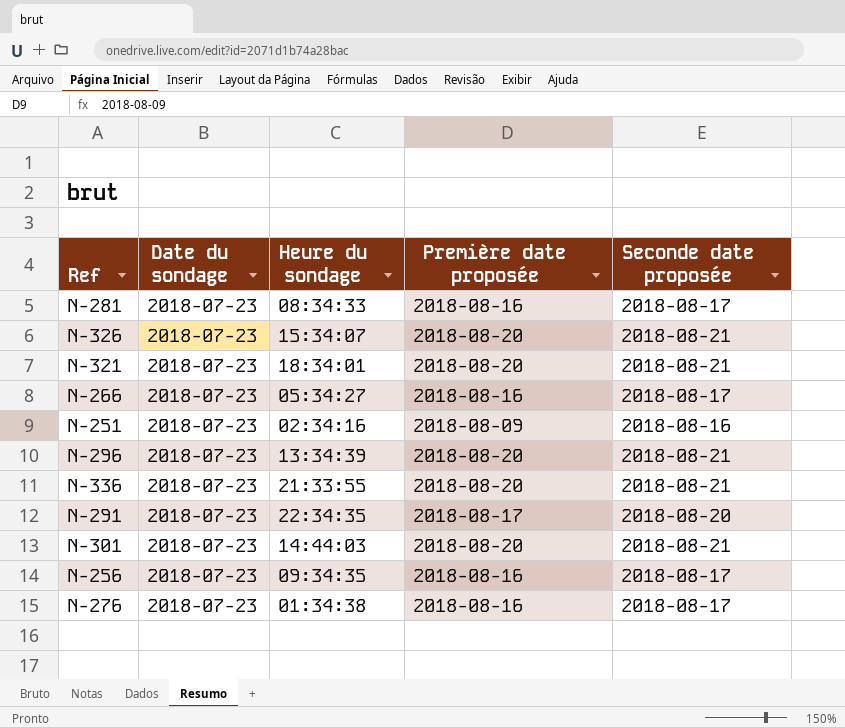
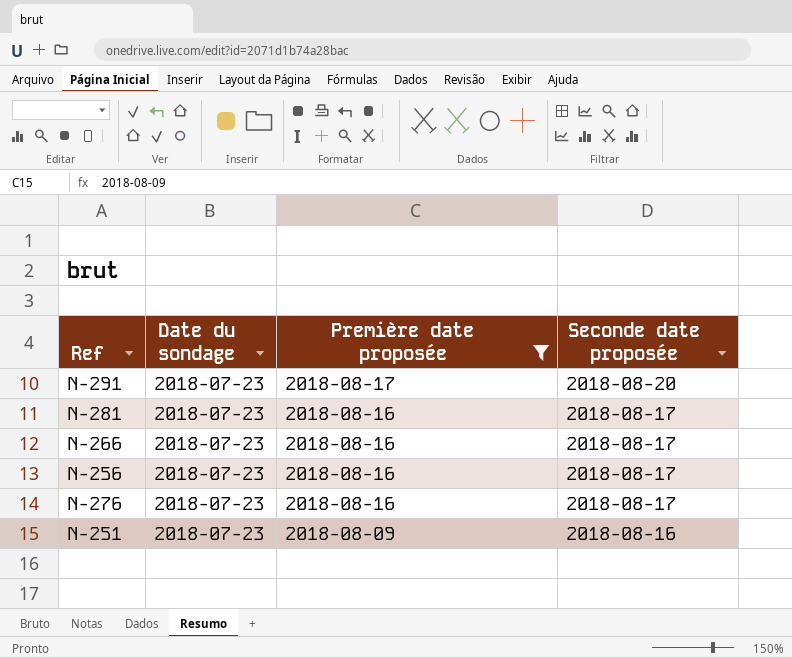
filter: none -> Première date proposée != 2018-08-20
row order: none -> Première date proposée descending
column Heure du sondage | position: 3 -> none

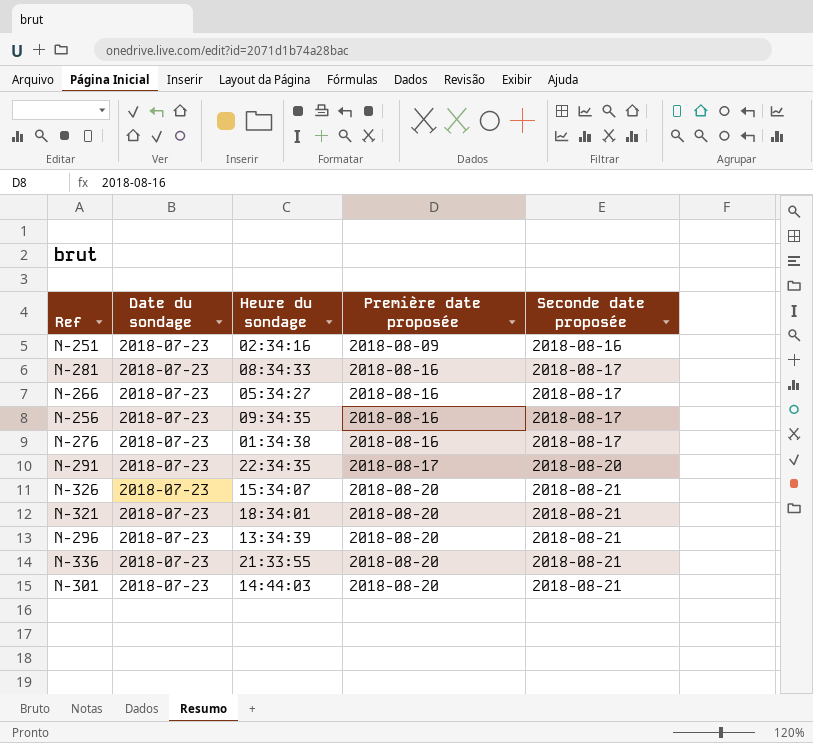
filter: Première date proposée != 2018-08-20 -> none
row order: Première date proposée descending -> Première date proposée ascending
column Heure du sondage | position: none -> 3

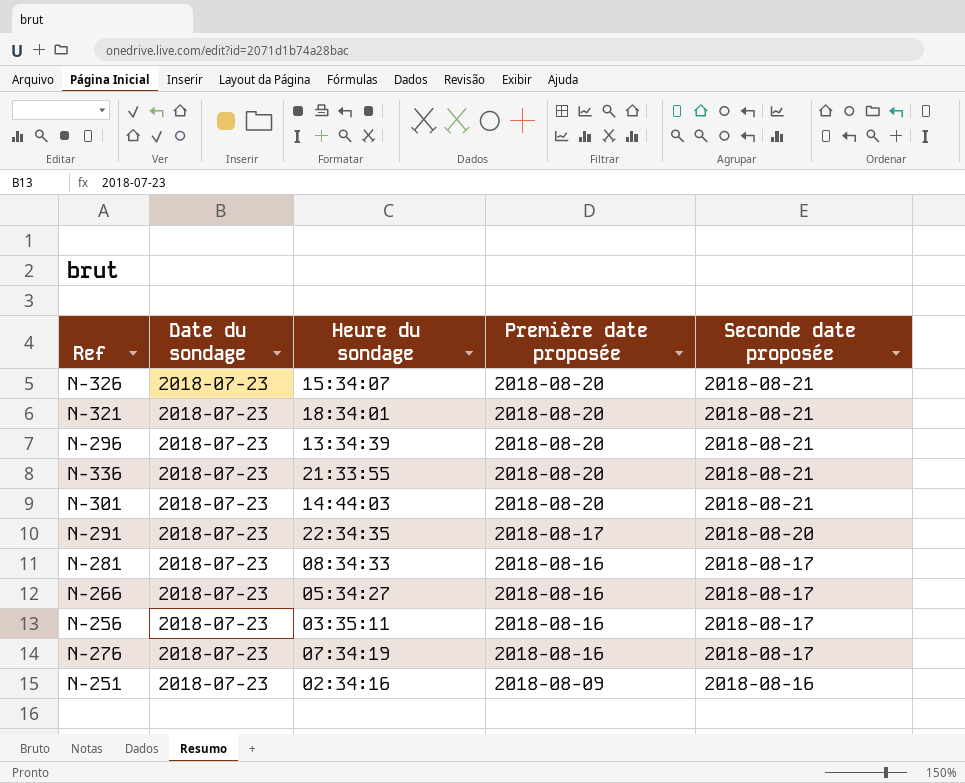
row order: Première date proposée ascending -> Première date proposée descending
N-256 | Heure du sondage: 09:34:35 -> 03:35:11
N-276 | Heure du sondage: 01:34:38 -> 07:34:19

